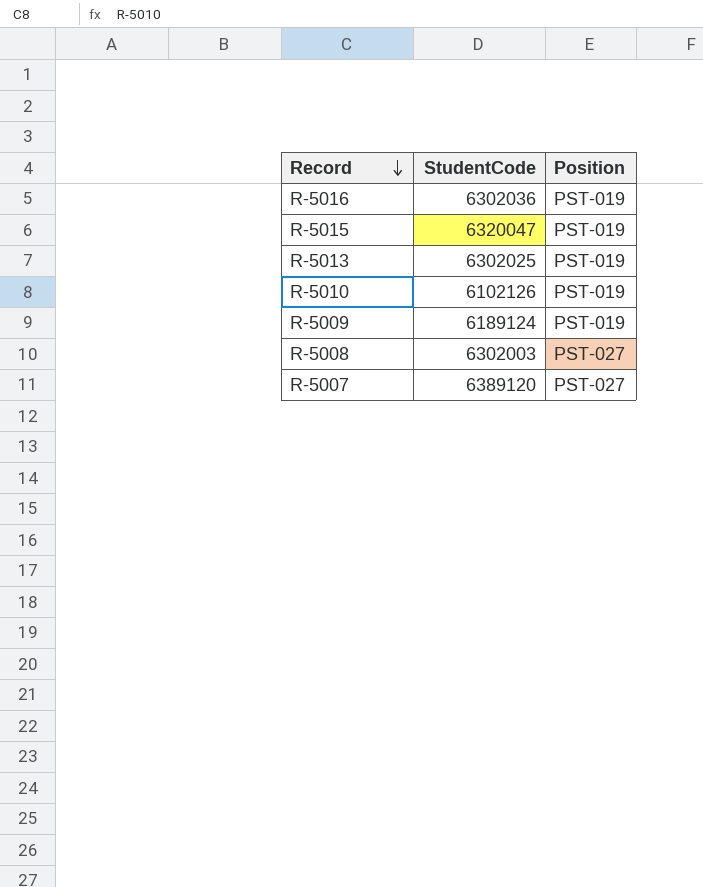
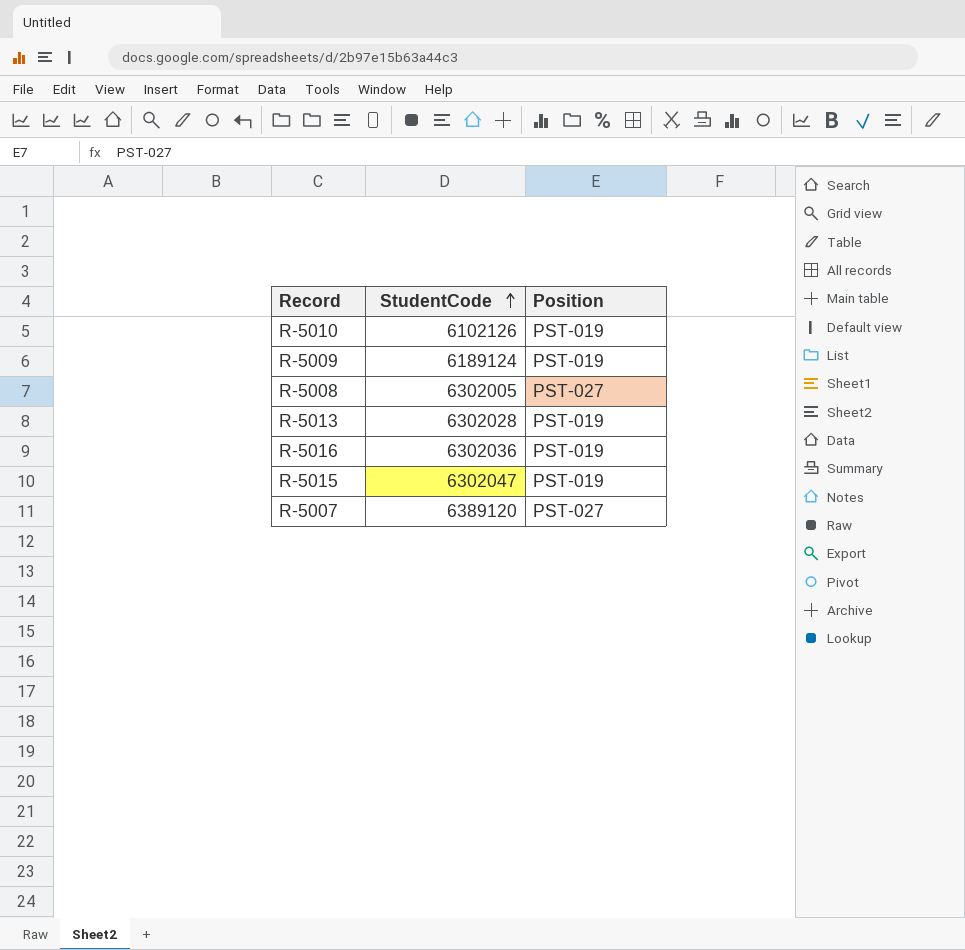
row order: Record descending -> StudentCode ascending
R-5008 | StudentCode: 6302003 -> 6302005
R-5013 | StudentCode: 6302025 -> 6302028
R-5015 | StudentCode: 6320047 -> 6302047

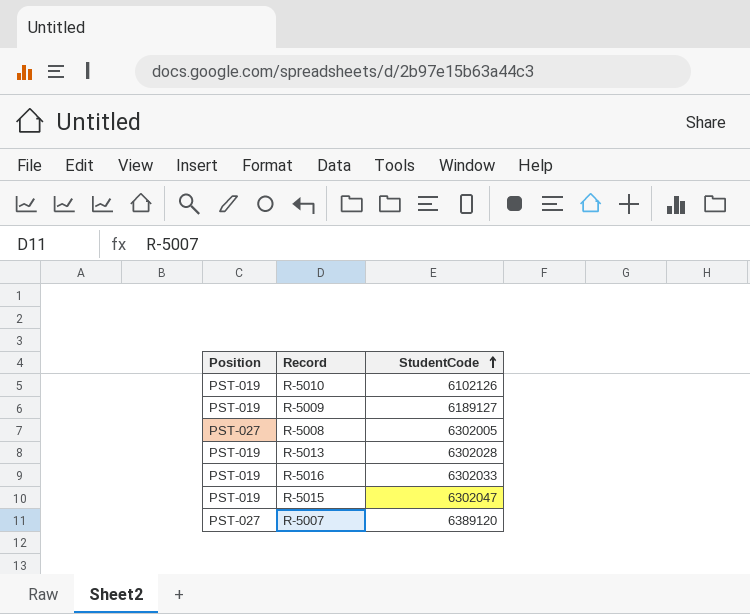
column Position | position: 3 -> 1
R-5009 | StudentCode: 6189124 -> 6189127
R-5016 | StudentCode: 6302036 -> 6302033

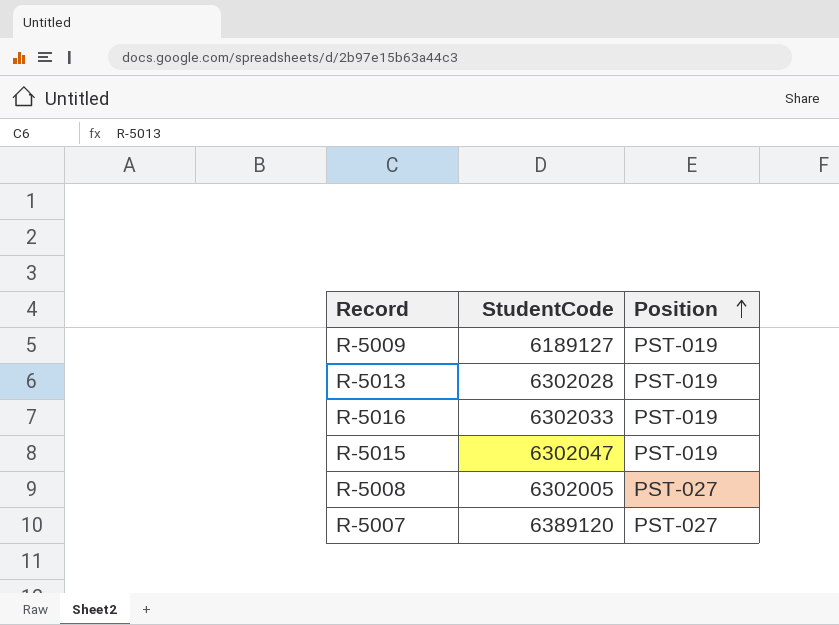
row order: StudentCode ascending -> Position ascending
column Position | position: 1 -> 3
row R-5010: PST-019 | 6102126 -> none

